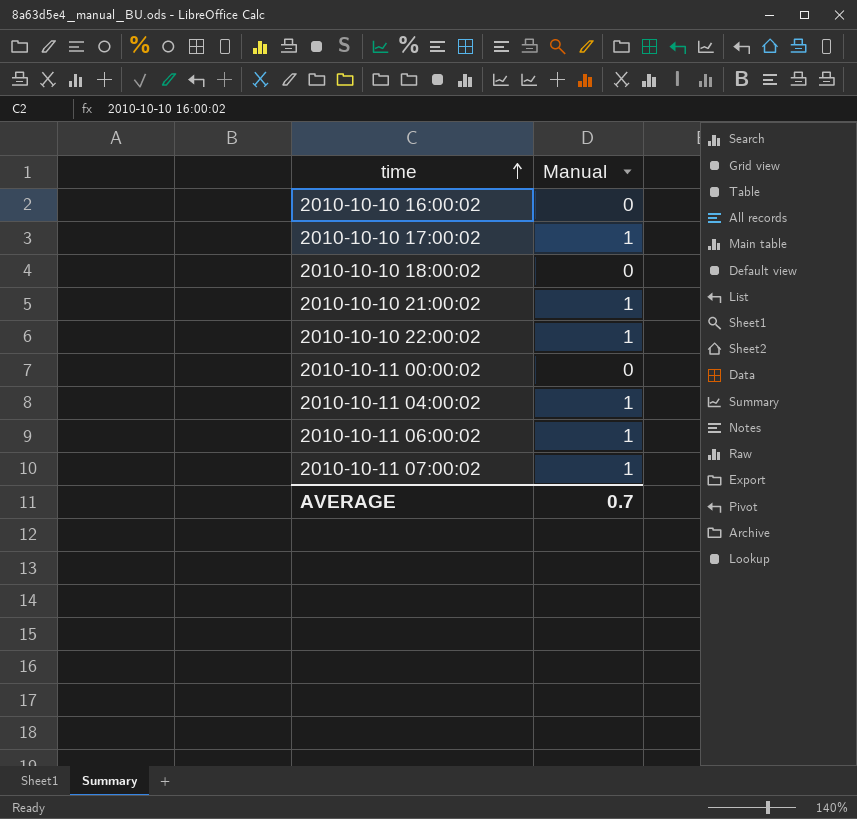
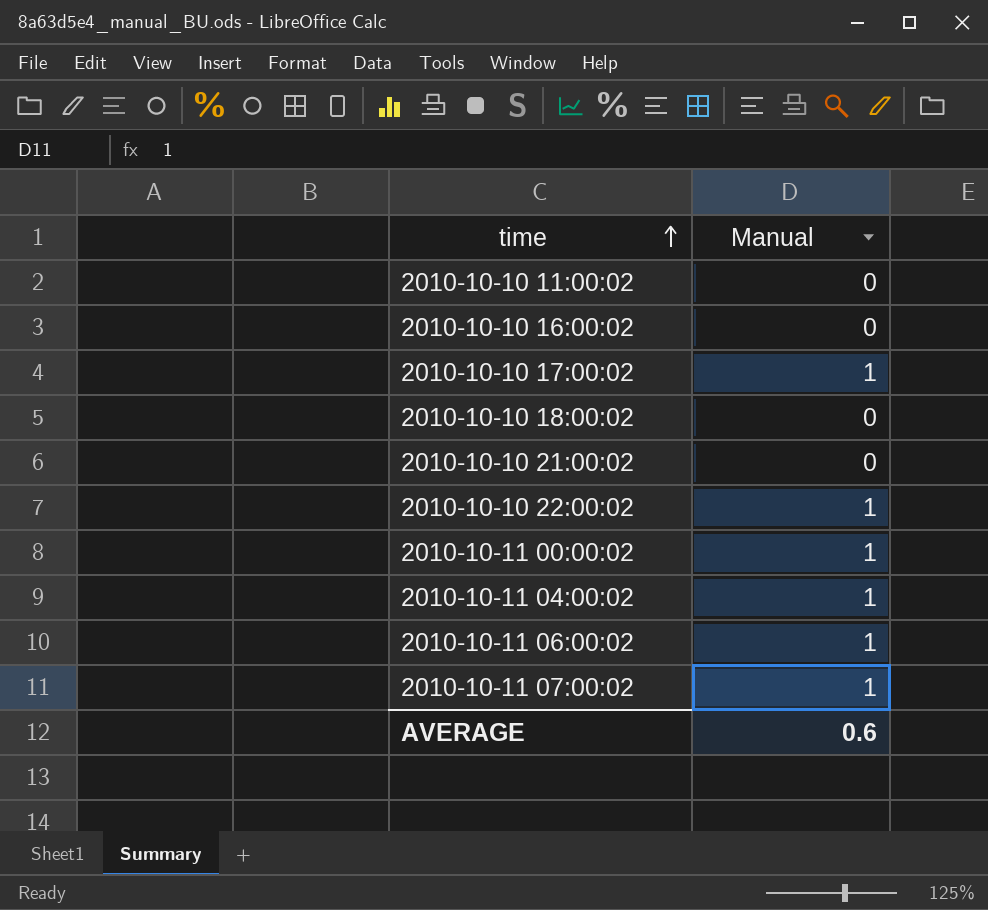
row 2010-10-10 11:00:02: none -> 0
2010-10-10 21:00:02 | Manual: 1 -> 0
2010-10-11 00:00:02 | Manual: 0 -> 1
AVERAGE | Manual: 0.7 -> 0.6

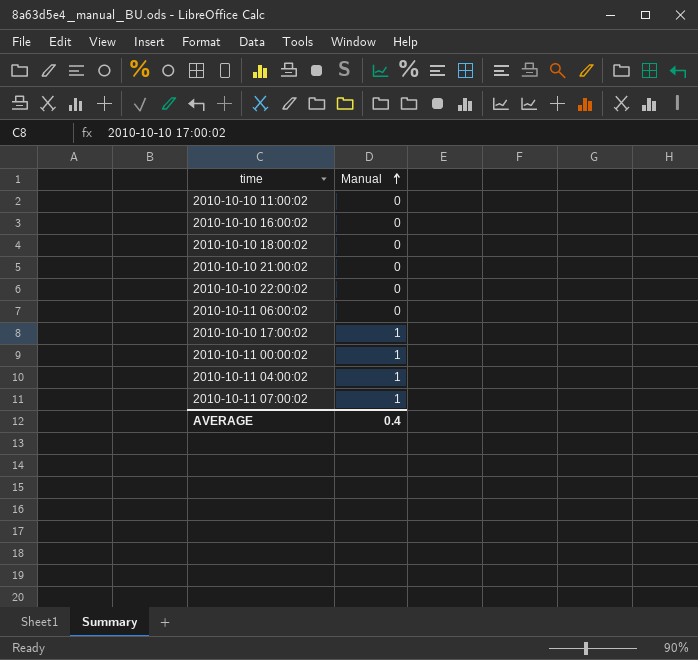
row order: time ascending -> Manual ascending
2010-10-10 22:00:02 | Manual: 1 -> 0
2010-10-11 06:00:02 | Manual: 1 -> 0
AVERAGE | Manual: 0.6 -> 0.4

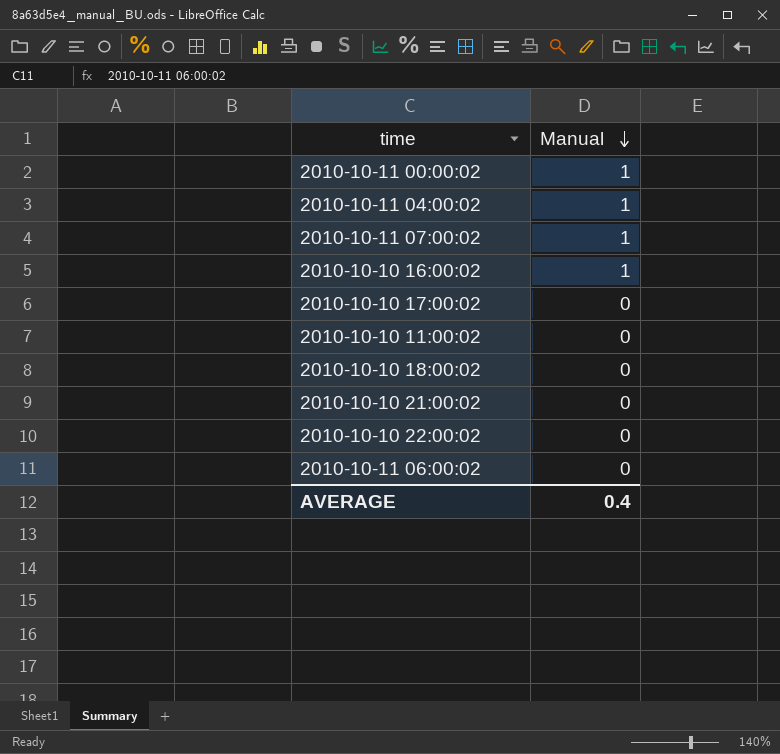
row order: Manual ascending -> Manual descending
2010-10-10 16:00:02 | Manual: 0 -> 1
2010-10-10 17:00:02 | Manual: 1 -> 0

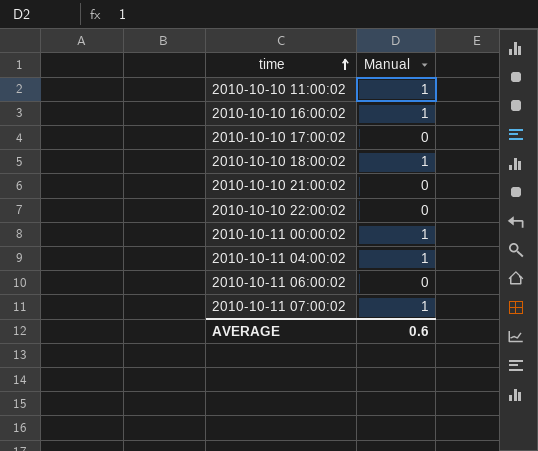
row order: Manual descending -> time ascending
2010-10-10 11:00:02 | Manual: 0 -> 1
2010-10-10 18:00:02 | Manual: 0 -> 1
AVERAGE | Manual: 0.4 -> 0.6

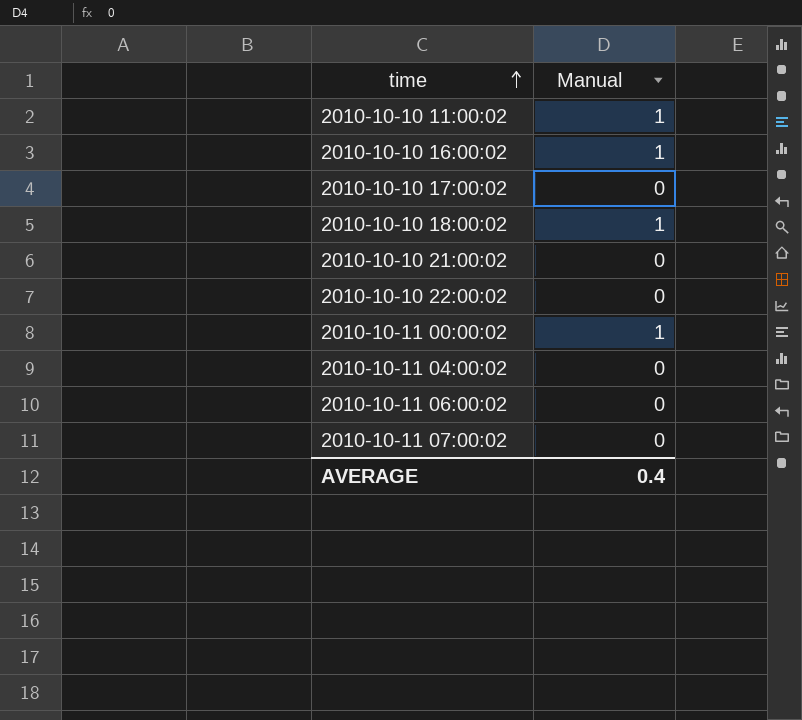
2010-10-11 04:00:02 | Manual: 1 -> 0
2010-10-11 07:00:02 | Manual: 1 -> 0
AVERAGE | Manual: 0.6 -> 0.4

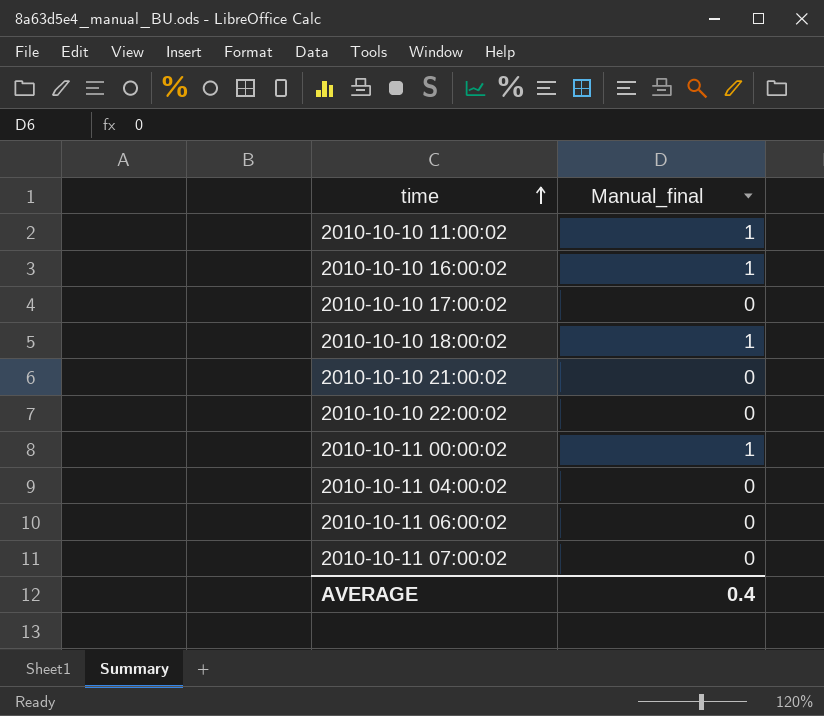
column name: Manual -> Manual_final

